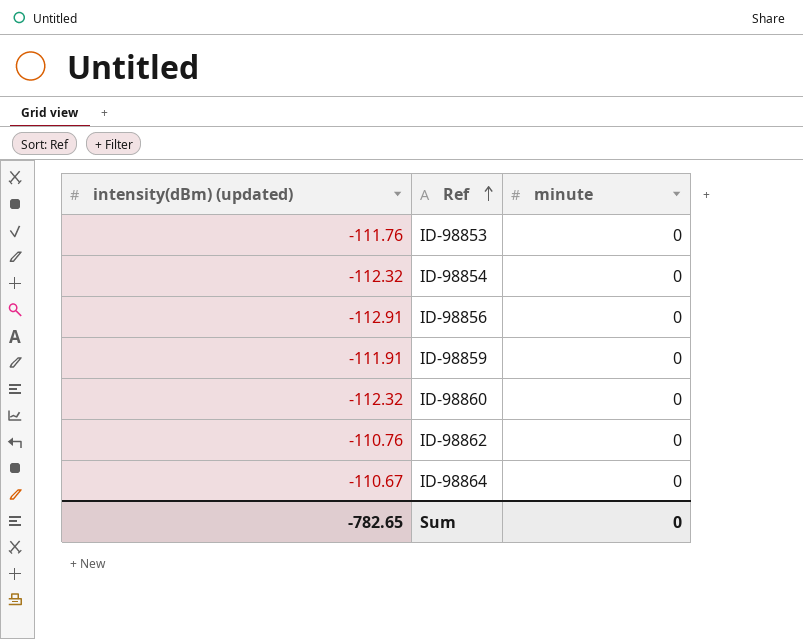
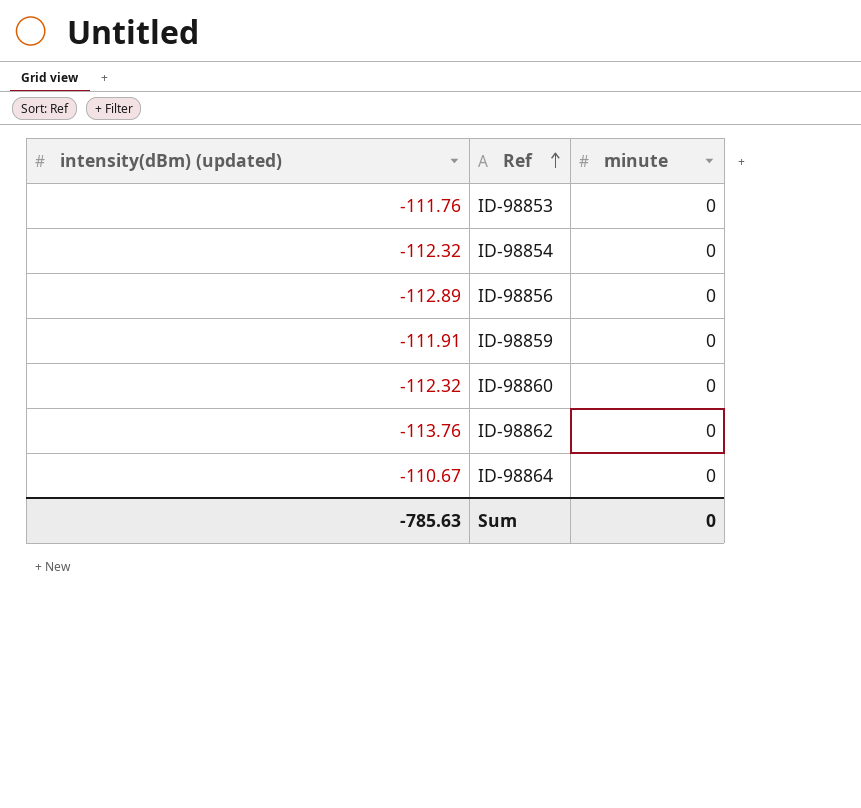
ID-98856 | intensity(dBm) (updated): -112.91 -> -112.89
ID-98862 | intensity(dBm) (updated): -110.76 -> -113.76
Sum | intensity(dBm) (updated): -782.65 -> -785.63

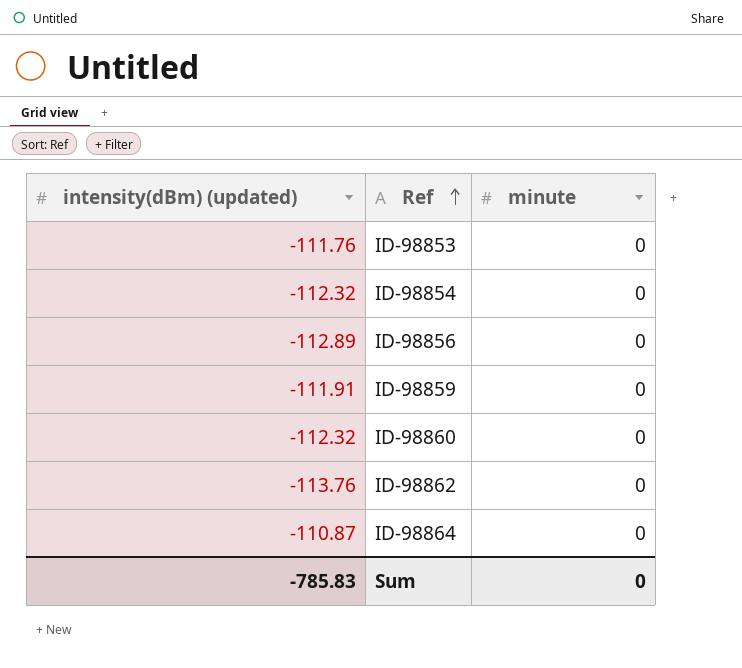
ID-98864 | intensity(dBm) (updated): -110.67 -> -110.87
Sum | intensity(dBm) (updated): -785.63 -> -785.83

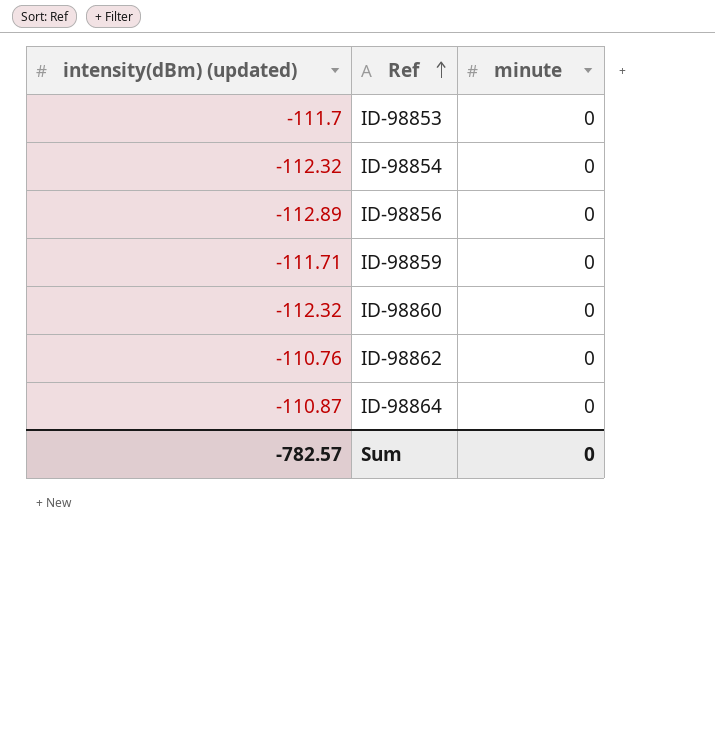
ID-98853 | intensity(dBm) (updated): -111.76 -> -111.7
ID-98859 | intensity(dBm) (updated): -111.91 -> -111.71
ID-98862 | intensity(dBm) (updated): -113.76 -> -110.76
Sum | intensity(dBm) (updated): -785.83 -> -782.57

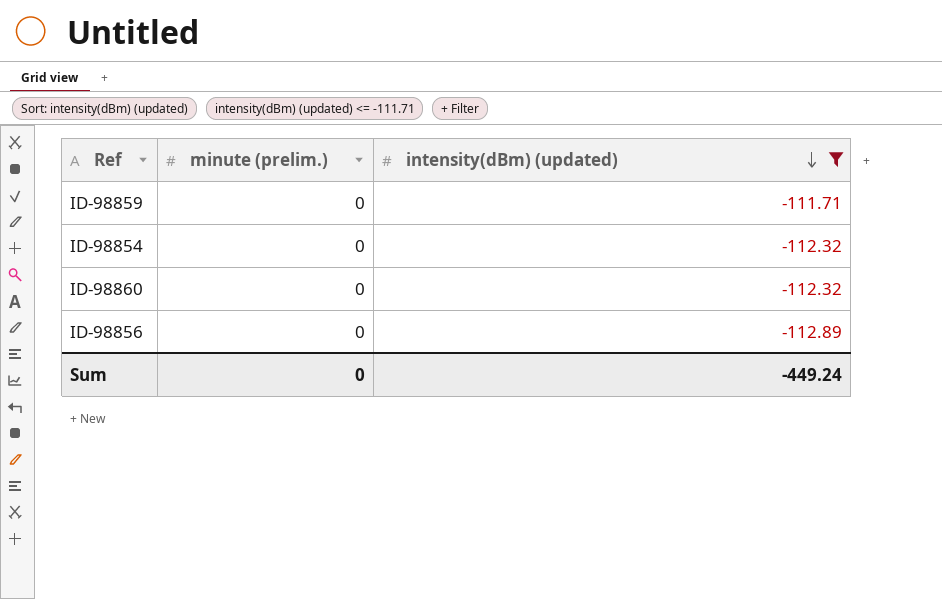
filter: none -> intensity(dBm) (updated) <= -111.71
row order: Ref ascending -> intensity(dBm) (updated) descending
column name: minute -> minute (prelim.)
column intensity(dBm) (updated) | position: 1 -> 3
Sum | intensity(dBm) (updated): -782.57 -> -449.24

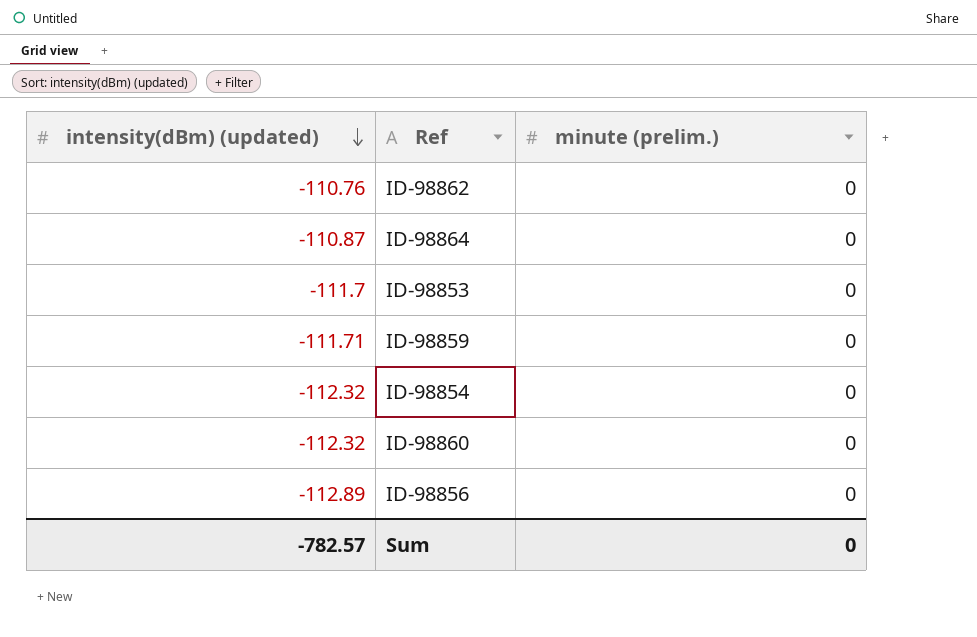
filter: intensity(dBm) (updated) <= -111.71 -> none
column intensity(dBm) (updated) | position: 3 -> 1
Sum | intensity(dBm) (updated): -449.24 -> -782.57

